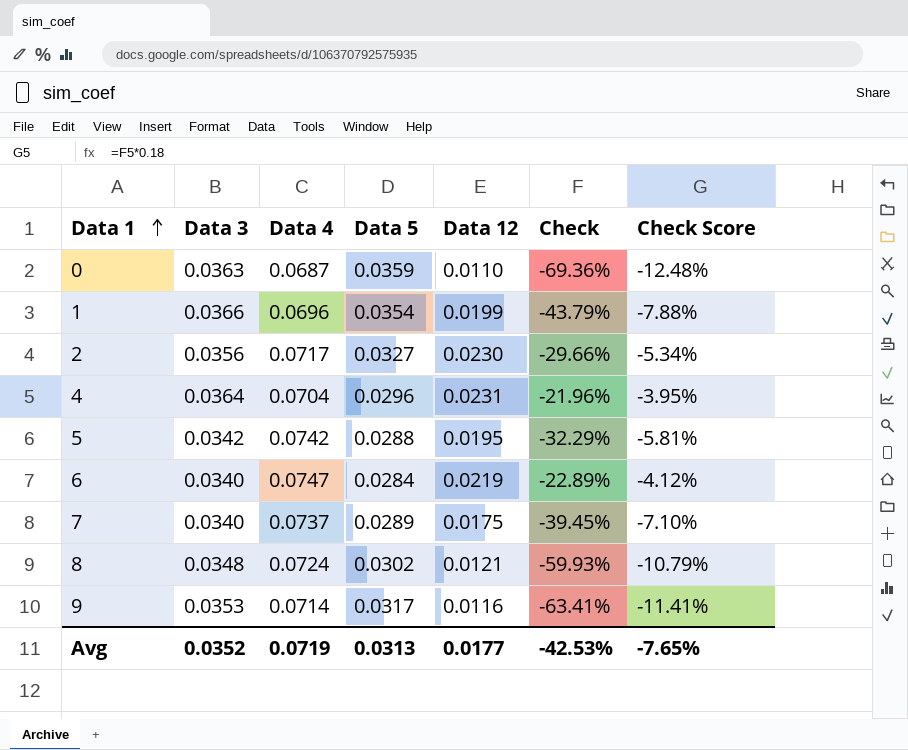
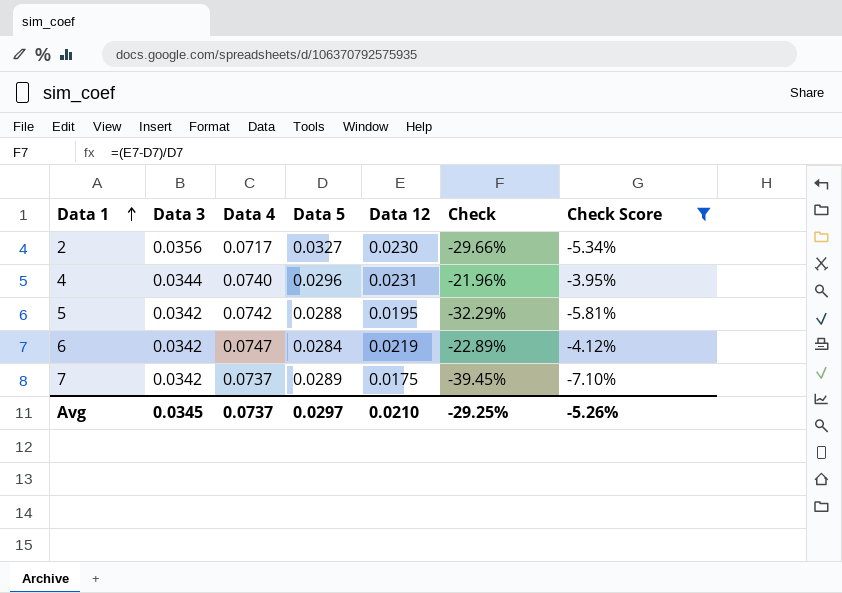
filter: none -> Check Score >= -7.10%
4 | Data 3: 0.0364 -> 0.0344
4 | Data 4: 0.0704 -> 0.0740
6 | Data 3: 0.0340 -> 0.0342
7 | Data 3: 0.0340 -> 0.0342
Avg | Data 3: 0.0352 -> 0.0345
Avg | Data 4: 0.0719 -> 0.0737
Avg | Data 5: 0.0313 -> 0.0297
Avg | Data 12: 0.0177 -> 0.0210
Avg | Check: -42.53% -> -29.25%
Avg | Check Score: -7.65% -> -5.26%

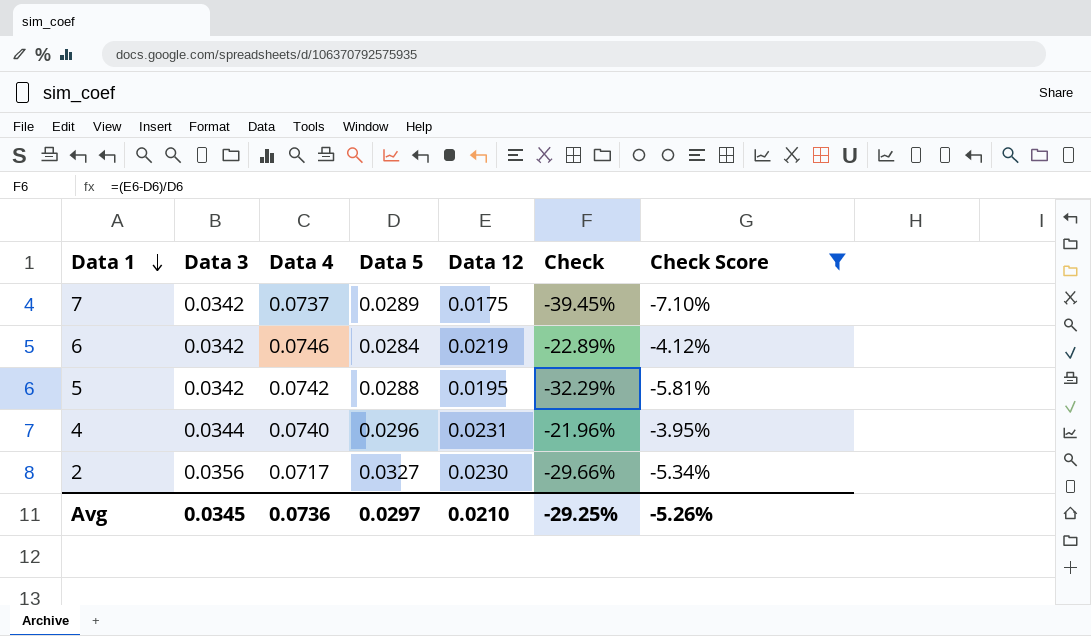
row order: Data 1 ascending -> Data 1 descending
6 | Data 4: 0.0747 -> 0.0746
Avg | Data 4: 0.0737 -> 0.0736

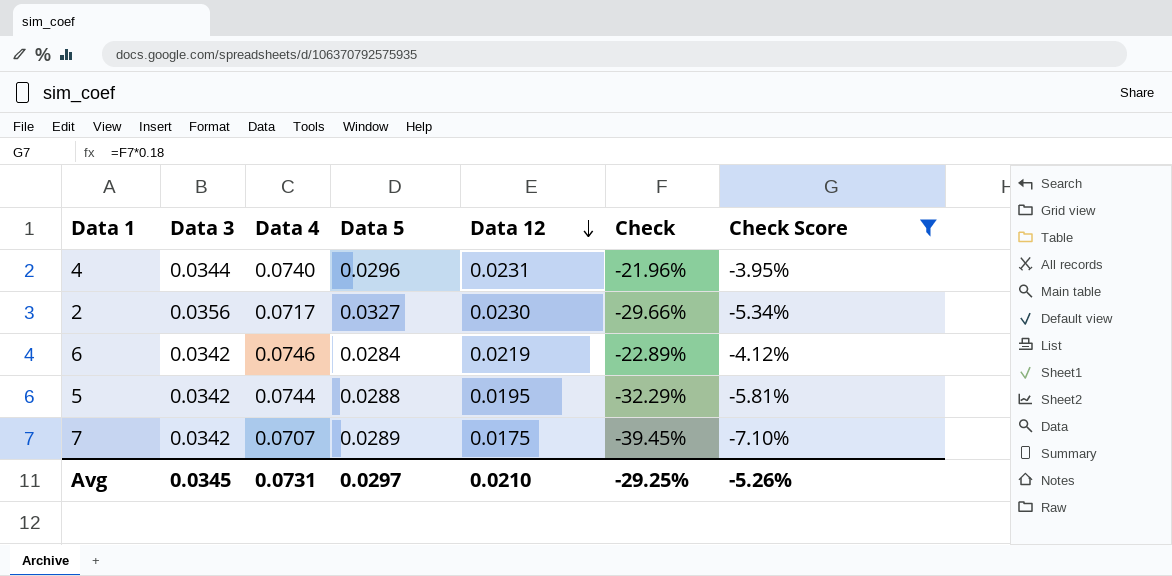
row order: Data 1 descending -> Data 12 descending
5 | Data 4: 0.0742 -> 0.0744
7 | Data 4: 0.0737 -> 0.0707
Avg | Data 4: 0.0736 -> 0.0731

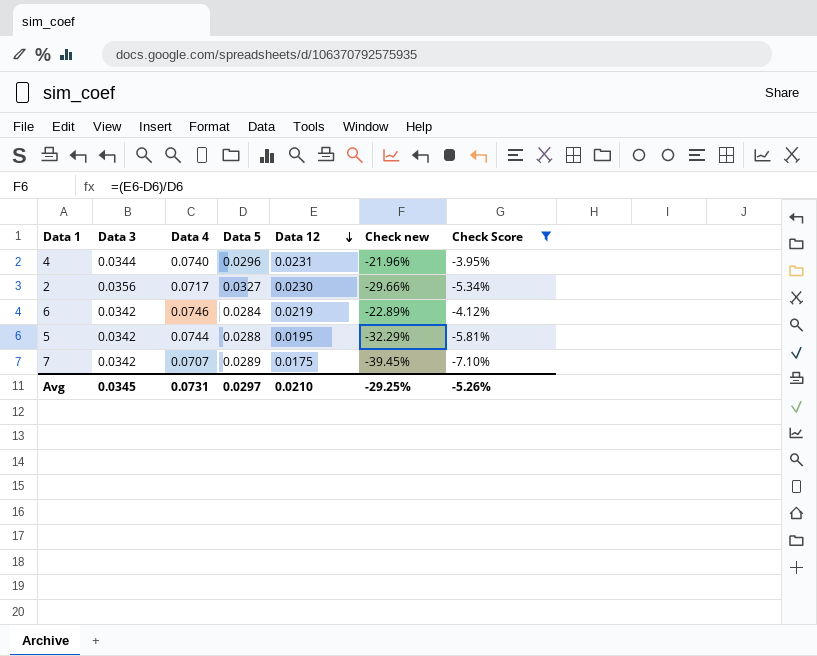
column name: Check -> Check new

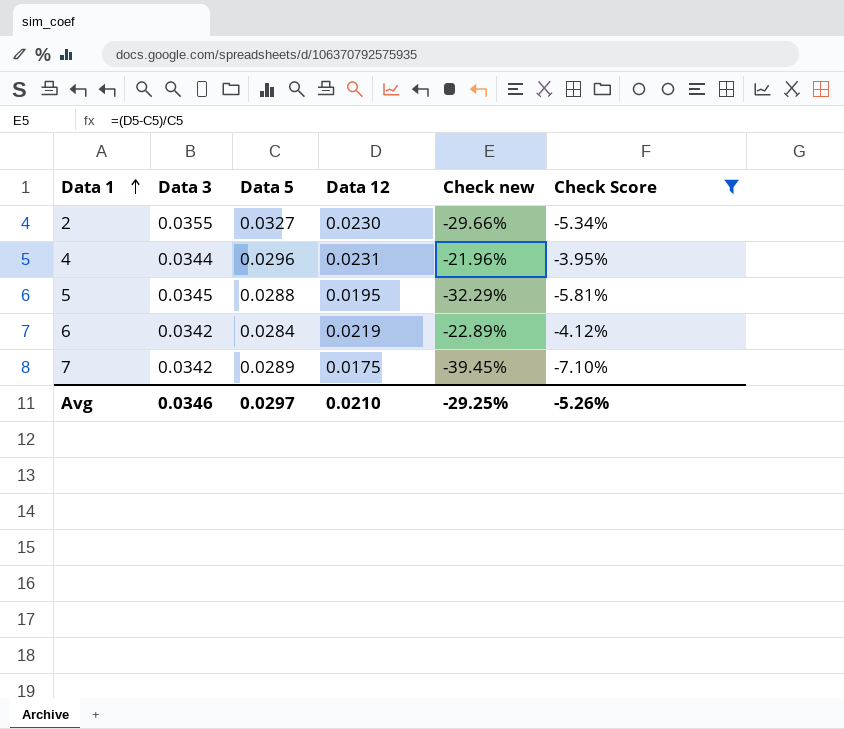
row order: Data 12 descending -> Data 1 ascending
column Data 4 | position: 3 -> none
2 | Data 3: 0.0356 -> 0.0355
5 | Data 3: 0.0342 -> 0.0345
Avg | Data 3: 0.0345 -> 0.0346

